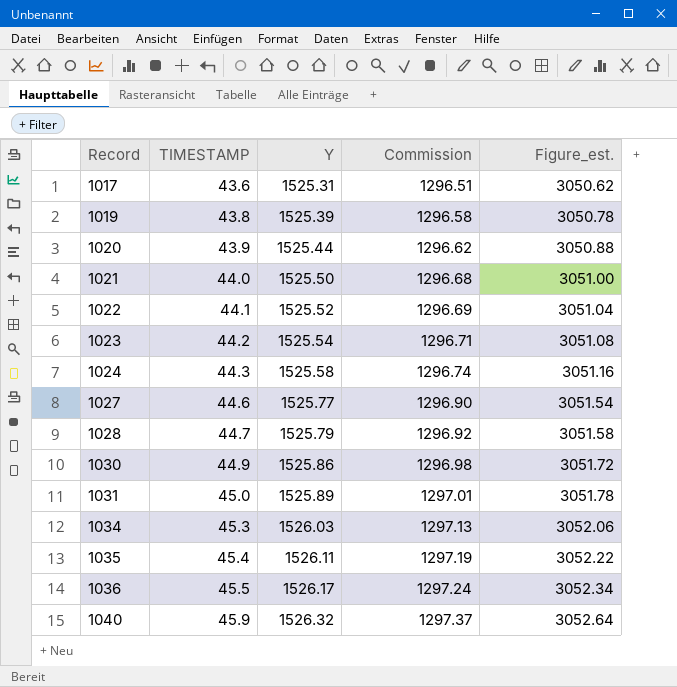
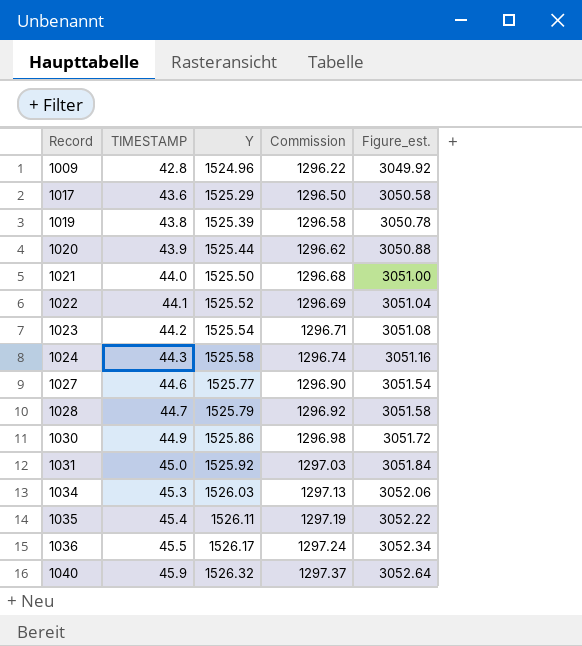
row 1009: none -> 42.8 | 1524.96 | 1296.22 | 3049.92
1017 | Y: 1525.31 -> 1525.29
1017 | Commission: 1296.51 -> 1296.50
1017 | Figure_est.: 3050.62 -> 3050.58
1031 | Y: 1525.89 -> 1525.92
1031 | Commission: 1297.01 -> 1297.03
1031 | Figure_est.: 3051.78 -> 3051.84

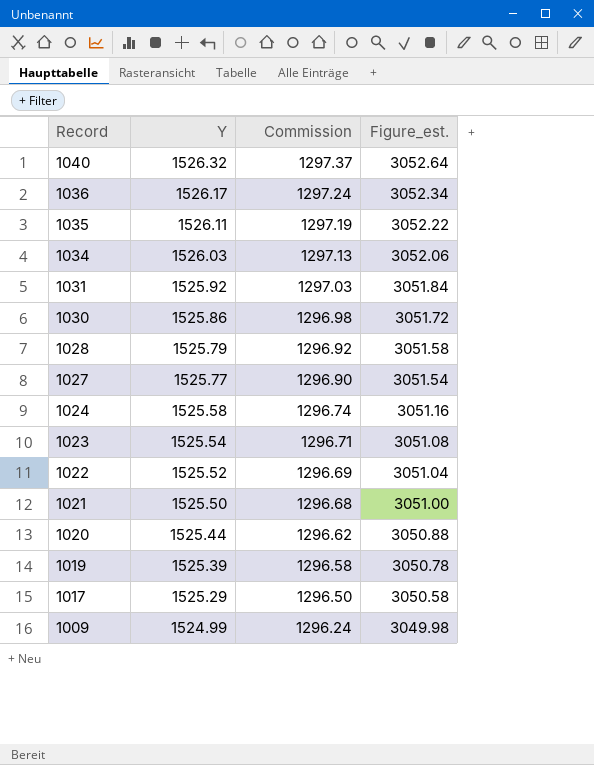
row order: Record ascending -> Record descending
column TIMESTAMP | position: 2 -> none
1009 | Y: 1524.96 -> 1524.99
1009 | Commission: 1296.22 -> 1296.24
1009 | Figure_est.: 3049.92 -> 3049.98

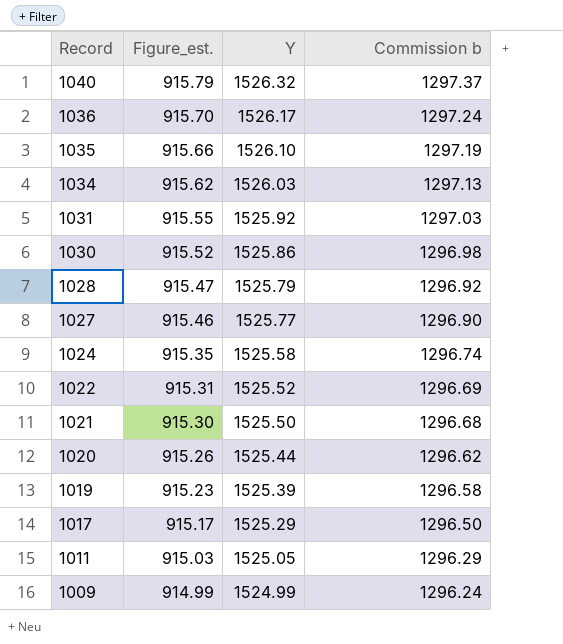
column Figure_est. | formula: [Y] * 2 -> [Y] * 0.6
column Figure_est. | position: 4 -> 2
column name: Commission -> Commission b
row 1023: 1525.54 | 1296.71 | 3051.08 -> none
1035 | Y: 1526.11 -> 1526.10
row 1011: none -> 915.03 | 1525.05 | 1296.29

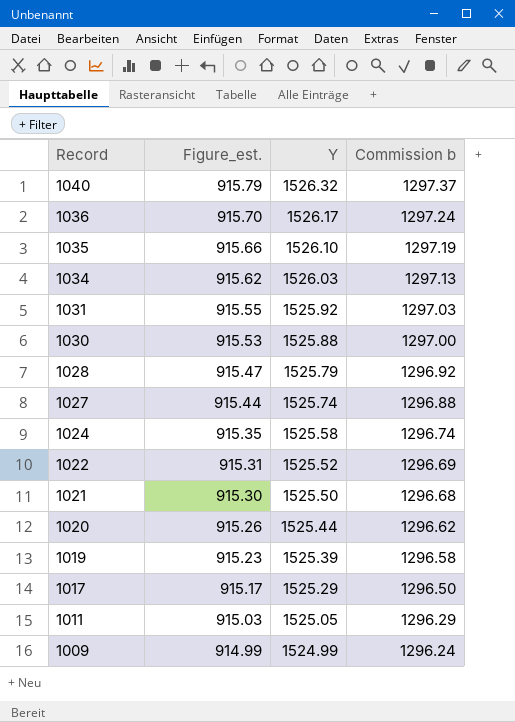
1030 | Figure_est.: 915.52 -> 915.53
1030 | Y: 1525.86 -> 1525.88
1030 | Commission b: 1296.98 -> 1297.00
1027 | Figure_est.: 915.46 -> 915.44
1027 | Y: 1525.77 -> 1525.74
1027 | Commission b: 1296.90 -> 1296.88

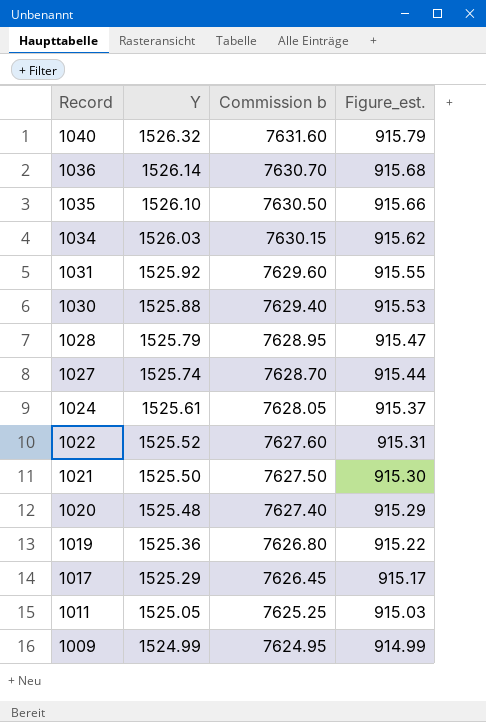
column Commission b | formula: [Y] * 0.85 -> [Y] * 5
column Figure_est. | position: 2 -> 4
1036 | Y: 1526.17 -> 1526.14
1036 | Figure_est.: 915.70 -> 915.68
1024 | Y: 1525.58 -> 1525.61
1024 | Figure_est.: 915.35 -> 915.37
1020 | Y: 1525.44 -> 1525.48
1020 | Figure_est.: 915.26 -> 915.29
1019 | Y: 1525.39 -> 1525.36
1019 | Figure_est.: 915.23 -> 915.22

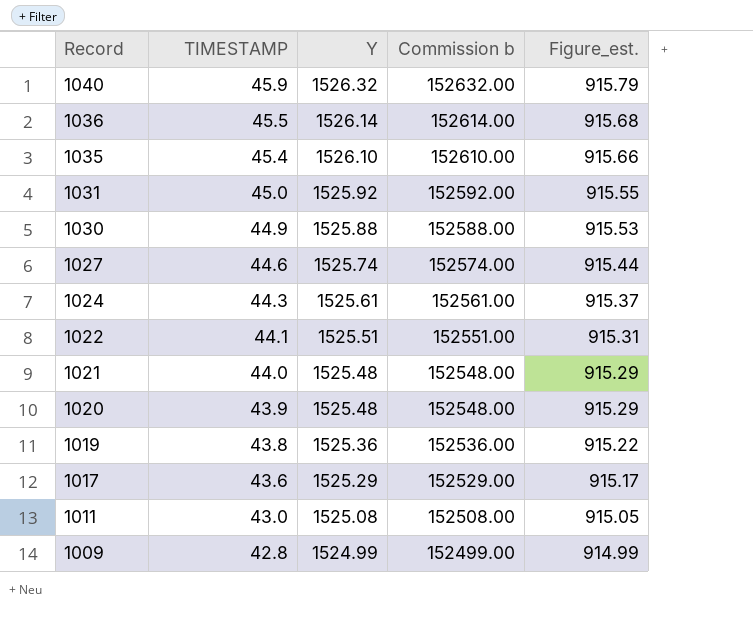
column TIMESTAMP | position: none -> 2
column Commission b | formula: [Y] * 5 -> [Y] * 100
row 1034: 1526.03 | 7630.15 | 915.62 -> none
row 1028: 1525.79 | 7628.95 | 915.47 -> none
1022 | Y: 1525.52 -> 1525.51
1021 | Y: 1525.50 -> 1525.48
1021 | Figure_est.: 915.30 -> 915.29
1011 | Y: 1525.05 -> 1525.08
1011 | Figure_est.: 915.03 -> 915.05

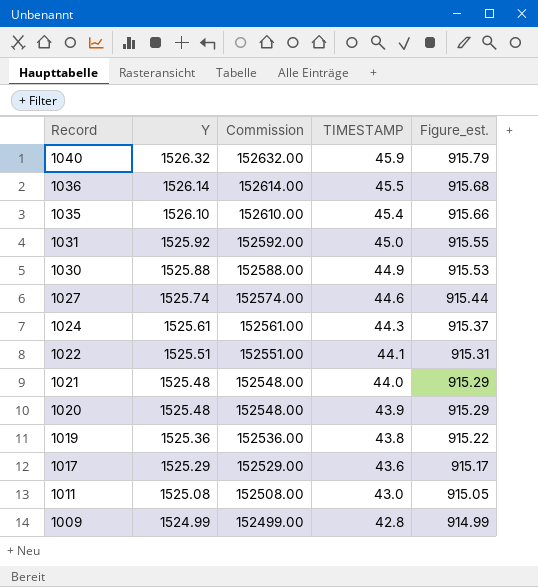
column name: Commission b -> Commission
column TIMESTAMP | position: 2 -> 4

